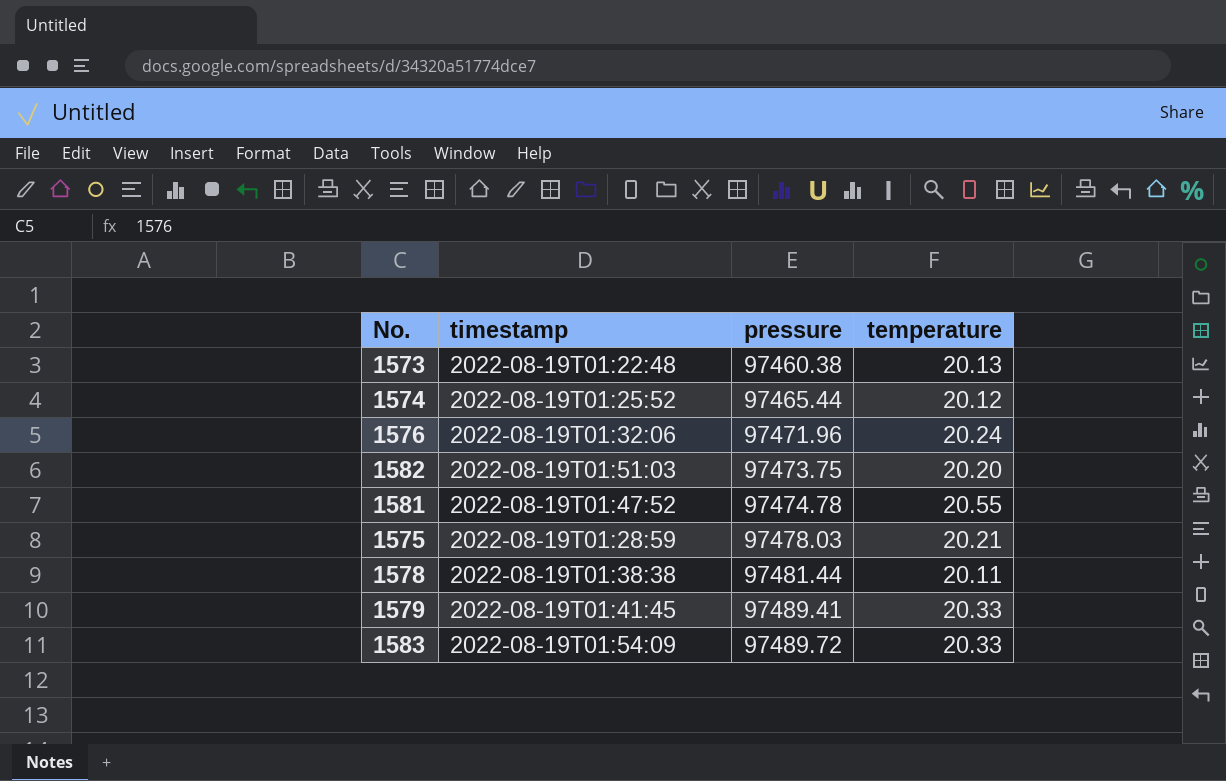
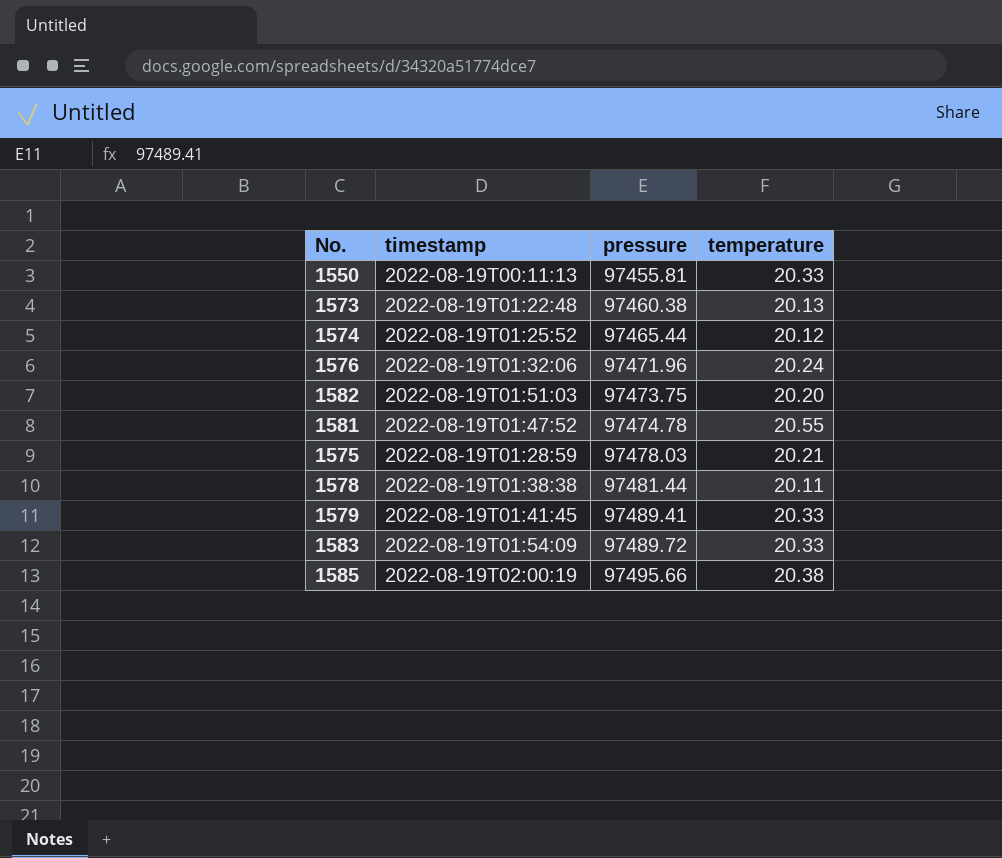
row 1550: none -> 2022-08-19T00:11:13 | 97455.81 | 20.33
row 1585: none -> 2022-08-19T02:00:19 | 97495.66 | 20.38

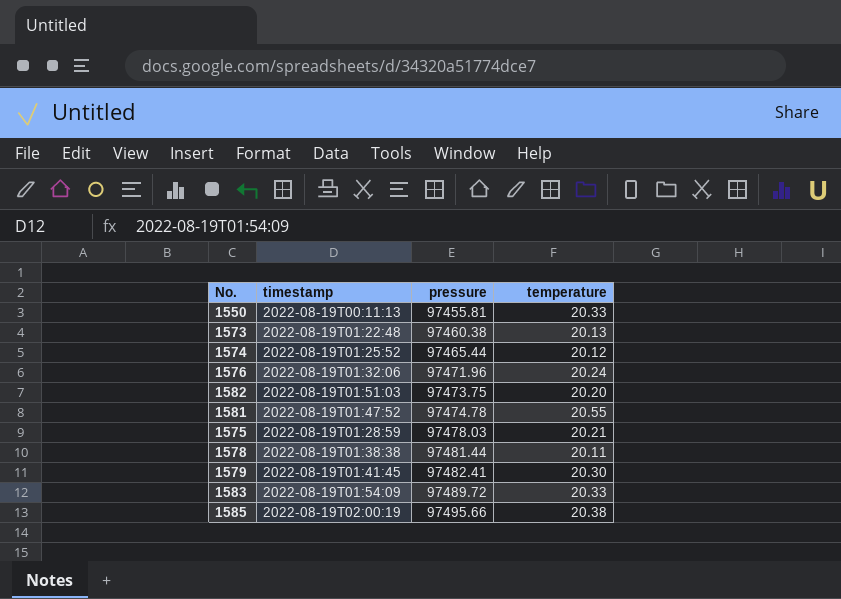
1579 | pressure: 97489.41 -> 97482.41
1579 | temperature: 20.33 -> 20.30

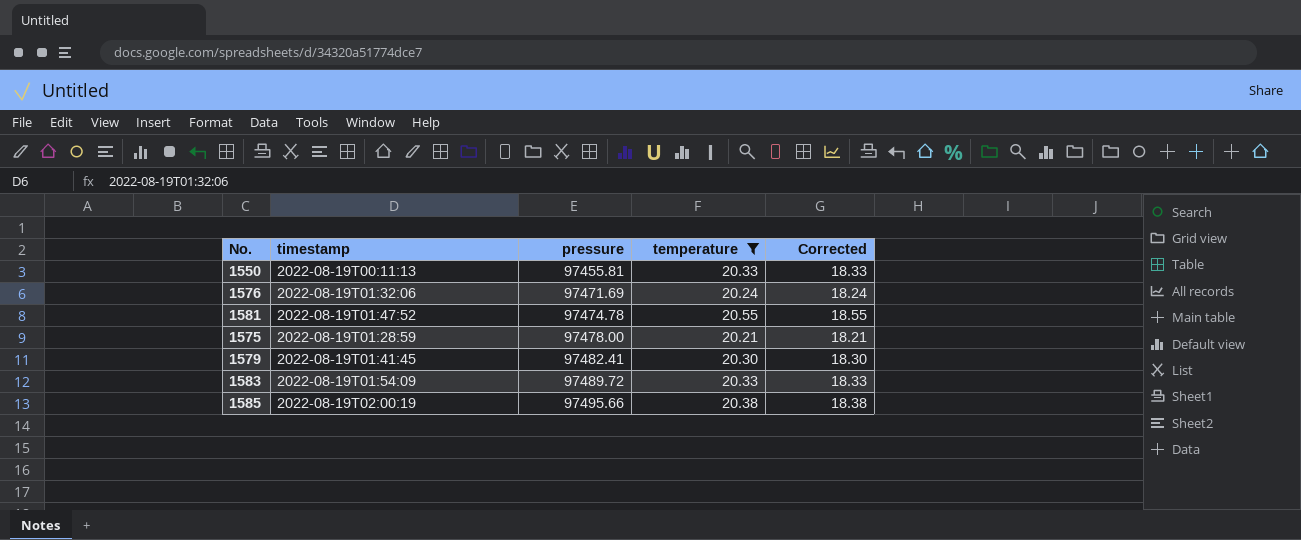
filter: none -> temperature >= 20.21
column Corrected | formula: none -> [temperature] - 2
1576 | pressure: 97471.96 -> 97471.69
1575 | pressure: 97478.03 -> 97478.00

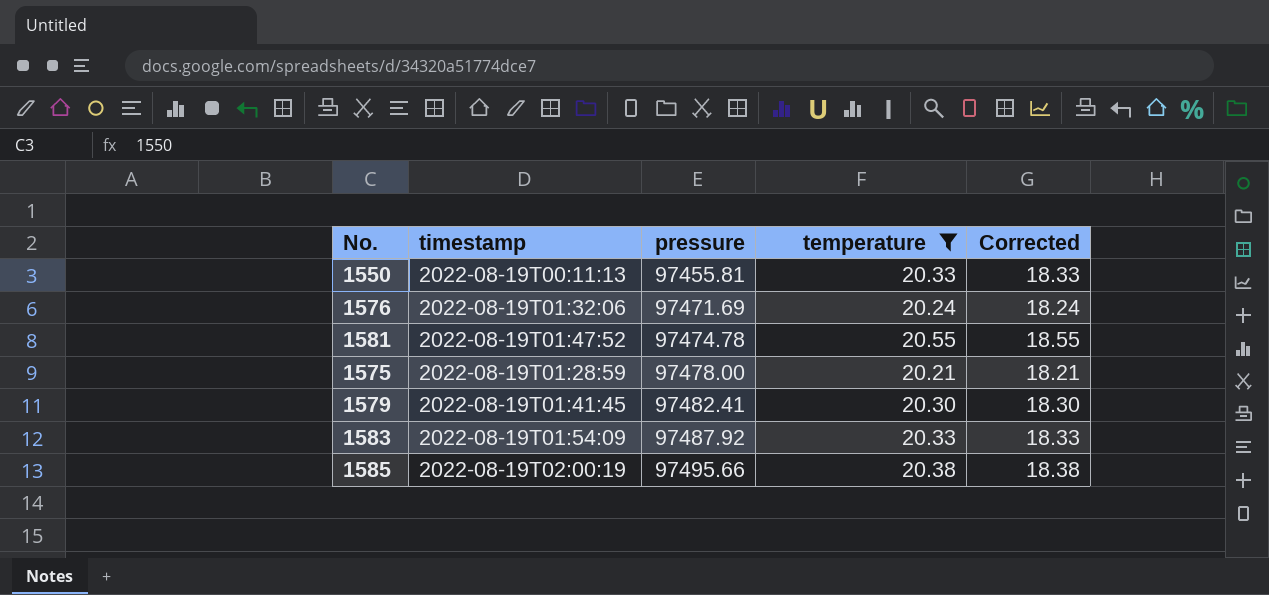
1583 | pressure: 97489.72 -> 97487.92

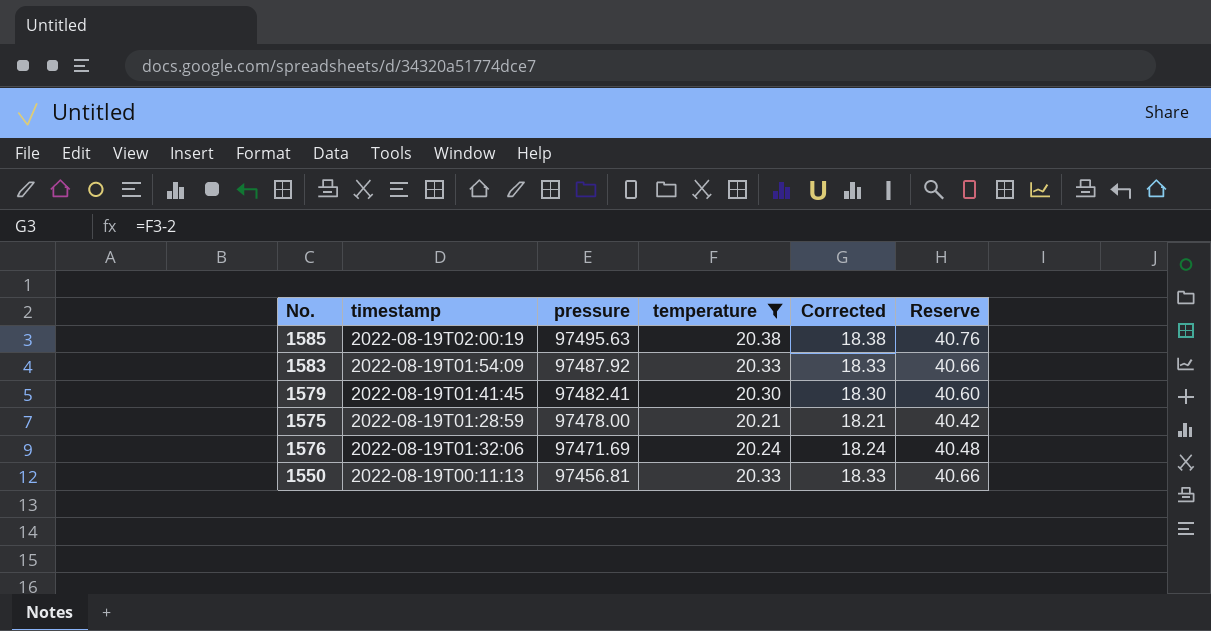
row order: pressure ascending -> pressure descending
column Reserve | formula: none -> [temperature] * 2
row 1581: 2022-08-19T01:47:52 | 97474.78 | 20.55 | 18.55 -> none
1585 | pressure: 97495.66 -> 97495.63
1550 | pressure: 97455.81 -> 97456.81

